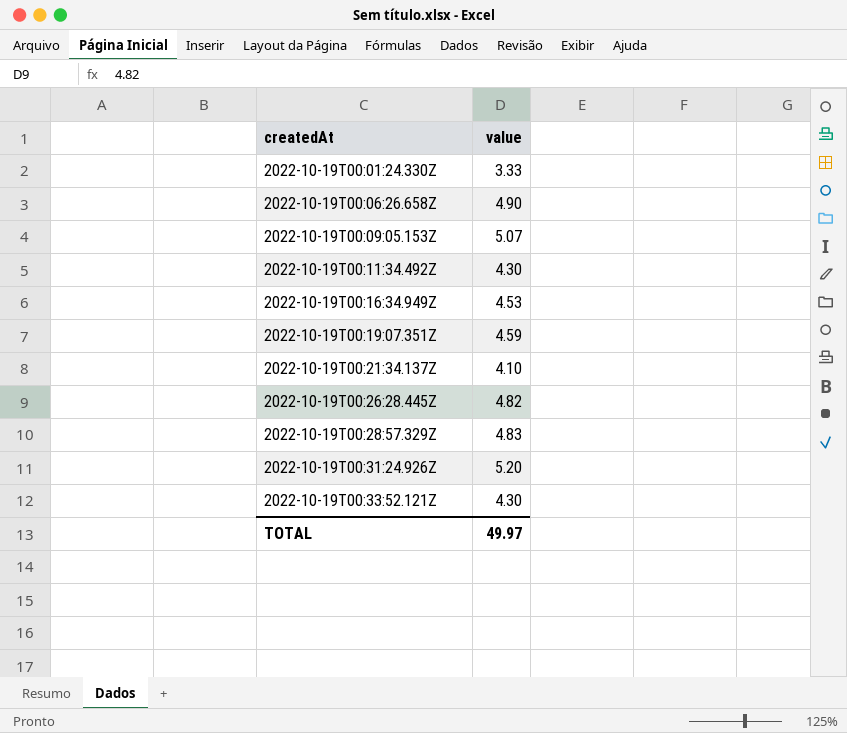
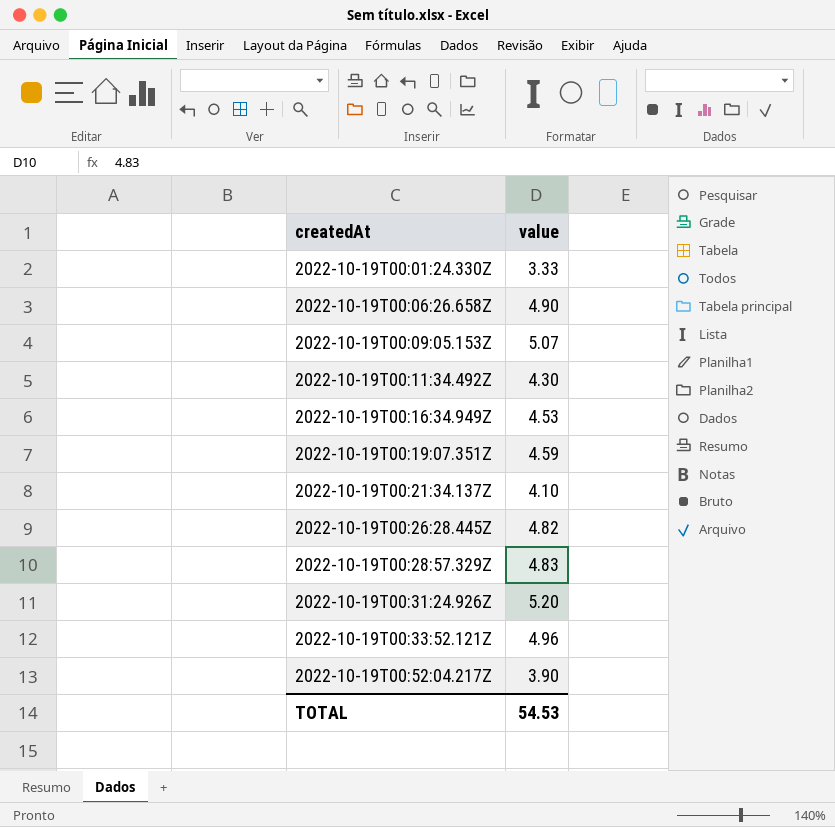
2022-10-19T00:33:52.121Z | value: 4.30 -> 4.96
row 2022-10-19T00:52:04.217Z: none -> 3.90
TOTAL | value: 49.97 -> 54.53

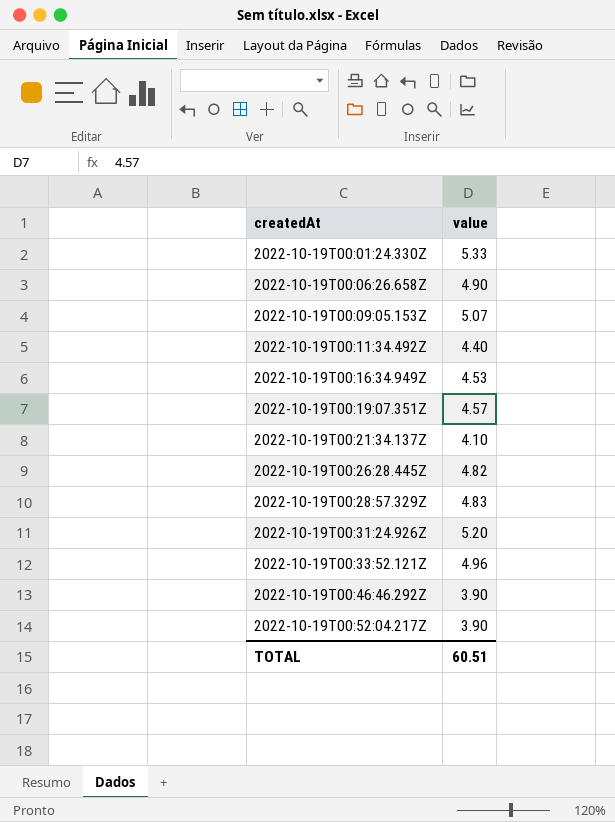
2022-10-19T00:01:24.330Z | value: 3.33 -> 5.33
2022-10-19T00:11:34.492Z | value: 4.30 -> 4.40
2022-10-19T00:19:07.351Z | value: 4.59 -> 4.57
row 2022-10-19T00:46:46.292Z: none -> 3.90
TOTAL | value: 54.53 -> 60.51

